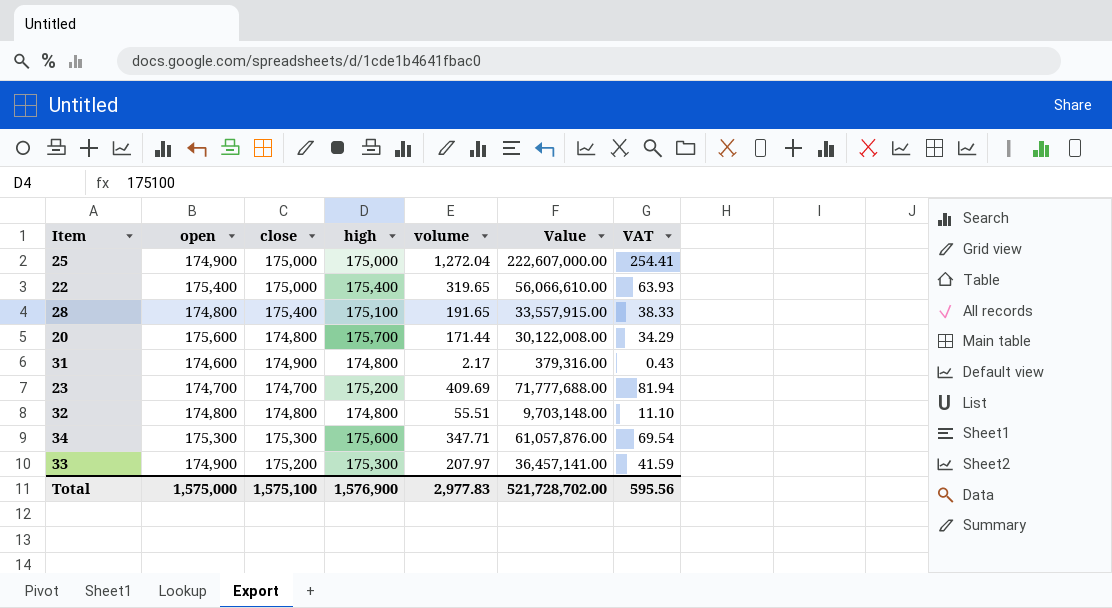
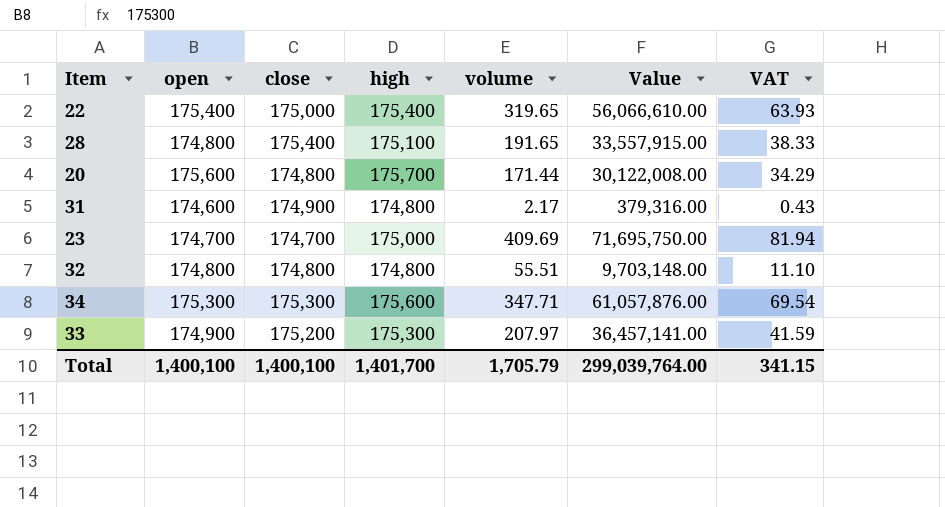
row 25: 174,900 | 175,000 | 175,000 | 1,272.04 | 222,607,000.00 | 254.41 -> none
23 | high: 175,200 -> 175,000
23 | Value: 71,777,688.00 -> 71,695,750.00
Total | open: 1,575,000 -> 1,400,100
Total | close: 1,575,100 -> 1,400,100
Total | high: 1,576,900 -> 1,401,700
Total | volume: 2,977.83 -> 1,705.79
Total | Value: 521,728,702.00 -> 299,039,764.00
Total | VAT: 595.56 -> 341.15

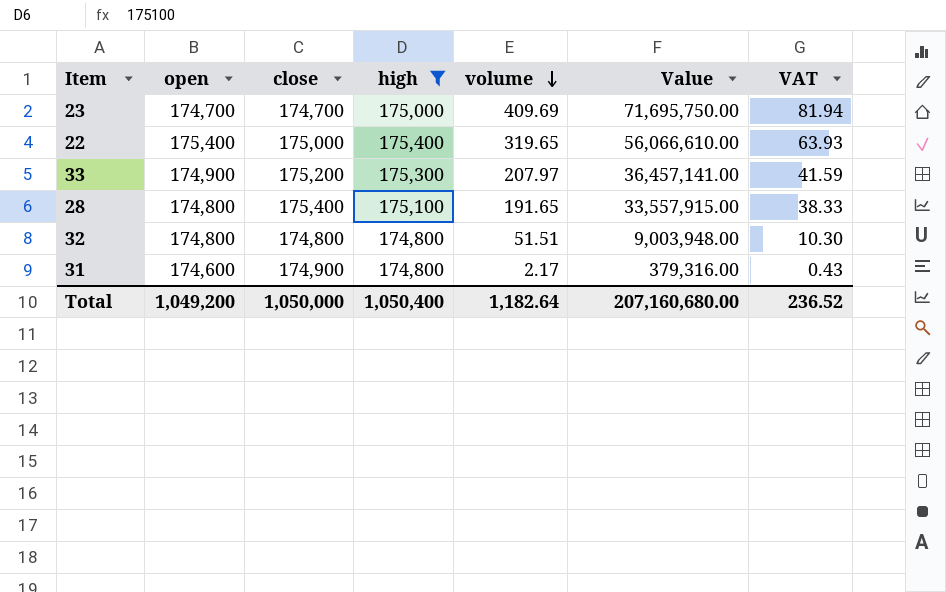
filter: none -> high <= 175,400
row order: none -> volume descending
32 | volume: 55.51 -> 51.51
32 | Value: 9,703,148.00 -> 9,003,948.00
32 | VAT: 11.10 -> 10.30
Total | open: 1,400,100 -> 1,049,200
Total | close: 1,400,100 -> 1,050,000
Total | high: 1,401,700 -> 1,050,400
Total | volume: 1,705.79 -> 1,182.64
Total | Value: 299,039,764.00 -> 207,160,680.00
Total | VAT: 341.15 -> 236.52

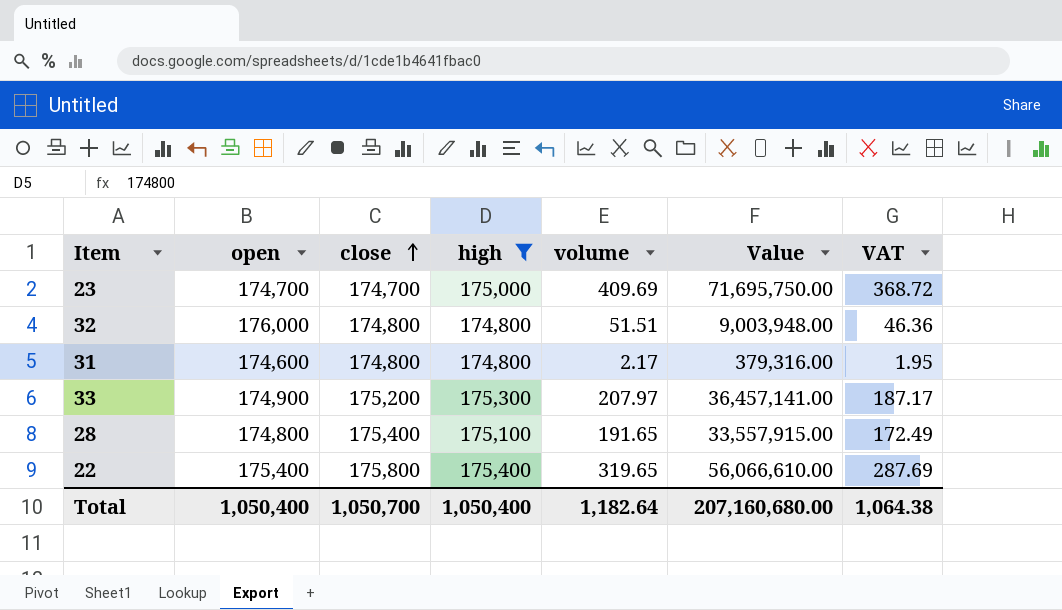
row order: volume descending -> close ascending
column VAT | formula: [volume] * 0.2 -> [volume] * 0.9
32 | open: 174,800 -> 176,000
31 | close: 174,900 -> 174,800
22 | close: 175,000 -> 175,800
Total | open: 1,049,200 -> 1,050,400
Total | close: 1,050,000 -> 1,050,700
Total | VAT: 236.52 -> 1,064.38

